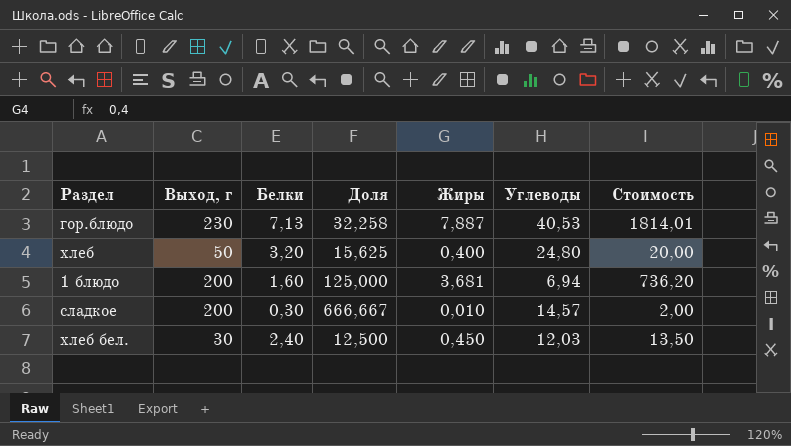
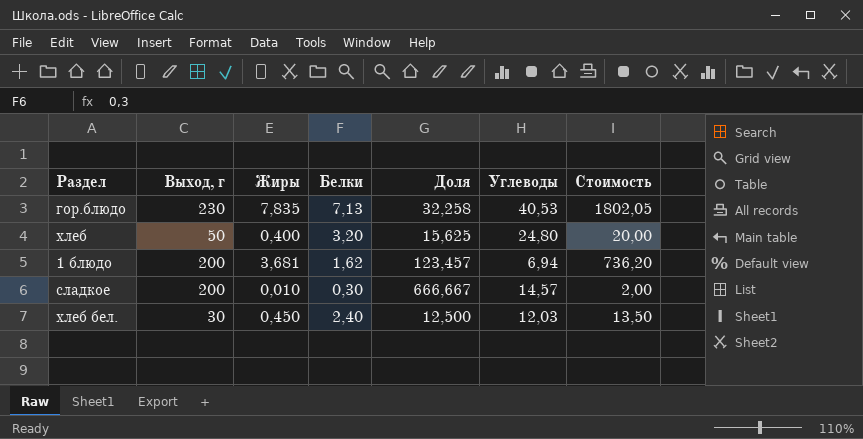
column Жиры | position: 5 -> 3
гор.блюдо | Жиры: 7,887 -> 7,835
гор.блюдо | Стоимость: 1814,01 -> 1802,05
1 блюдо | Белки: 1,60 -> 1,62
1 блюдо | Доля: 125,000 -> 123,457

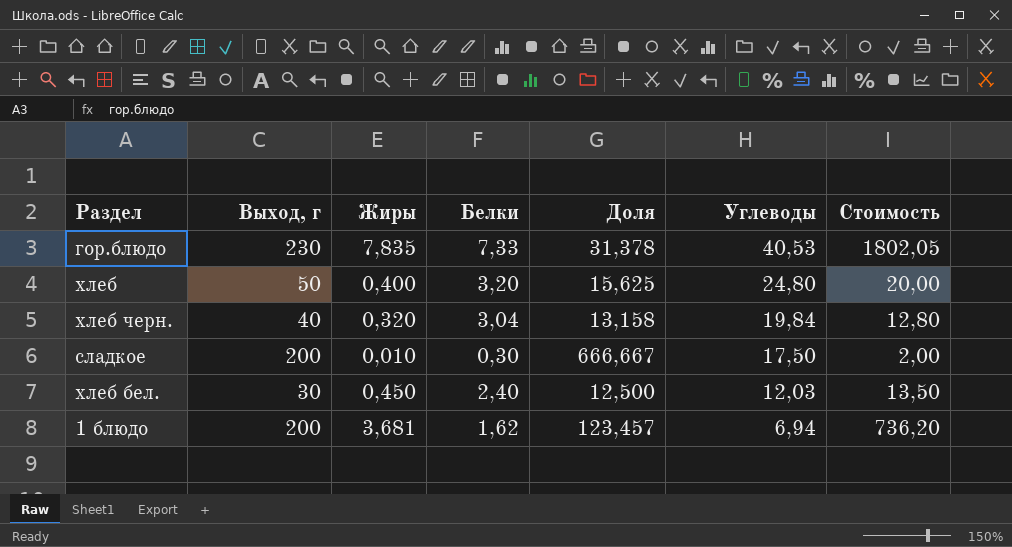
row order: none -> Углеводы descending
гор.блюдо | Белки: 7,13 -> 7,33
гор.блюдо | Доля: 32,258 -> 31,378
row хлеб черн.: none -> 40 | 0,320 | 3,04 | 13,158 | 19,84 | 12,80
сладкое | Углеводы: 14,57 -> 17,50

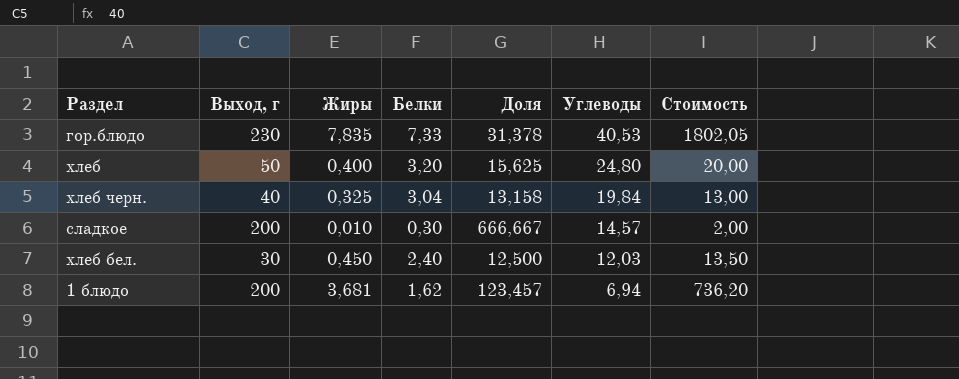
хлеб черн. | Жиры: 0,320 -> 0,325
хлеб черн. | Стоимость: 12,80 -> 13,00
сладкое | Углеводы: 17,50 -> 14,57

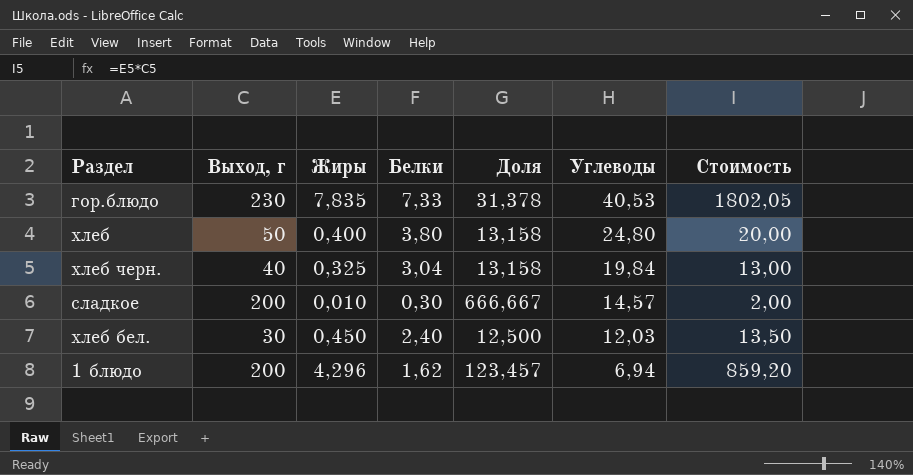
хлеб | Белки: 3,20 -> 3,80
хлеб | Доля: 15,625 -> 13,158
1 блюдо | Жиры: 3,681 -> 4,296
1 блюдо | Стоимость: 736,20 -> 859,20

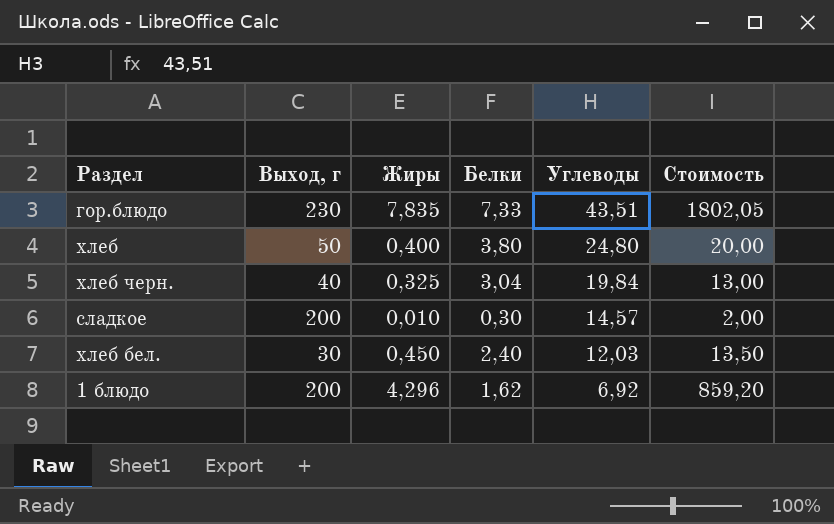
column Доля | formula: [Выход, г] / [Белки] -> none
гор.блюдо | Углеводы: 40,53 -> 43,51
1 блюдо | Углеводы: 6,94 -> 6,92

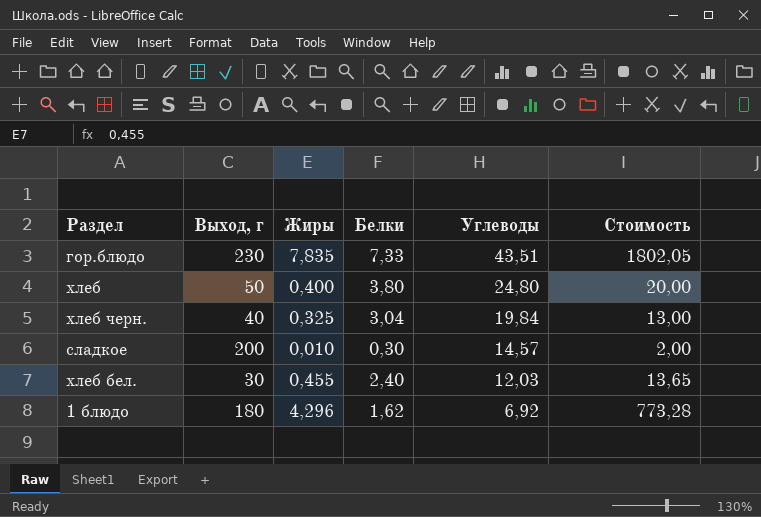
хлеб бел. | Жиры: 0,450 -> 0,455
хлеб бел. | Стоимость: 13,50 -> 13,65
1 блюдо | Выход, г: 200 -> 180
1 блюдо | Стоимость: 859,20 -> 773,28

